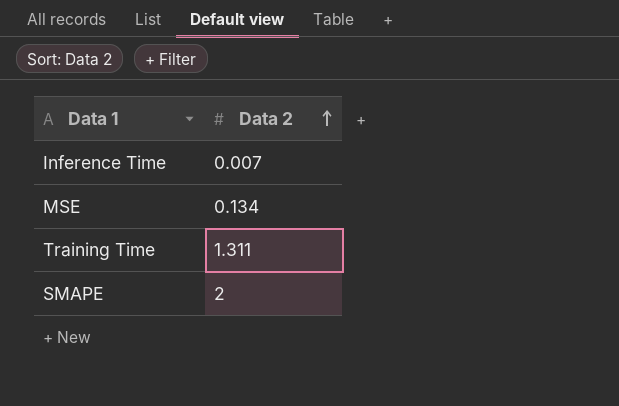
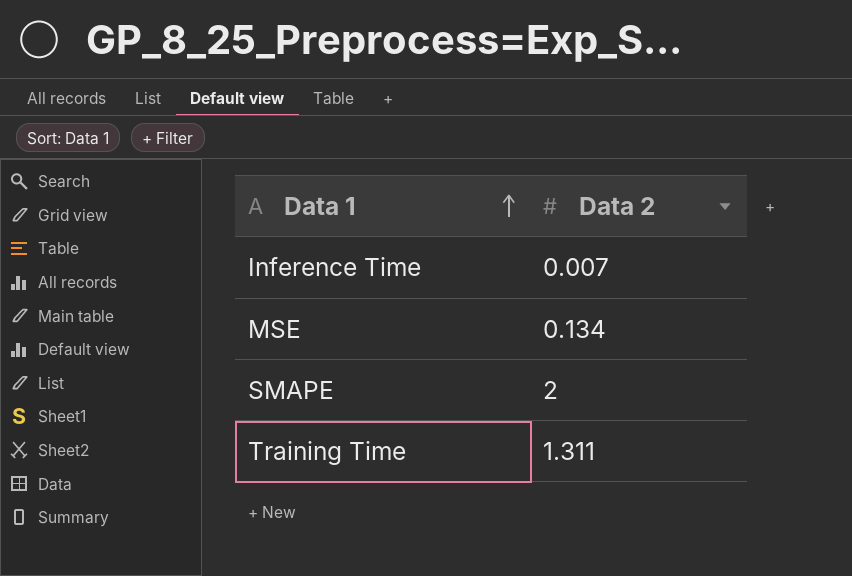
row order: Data 2 ascending -> Data 1 ascending

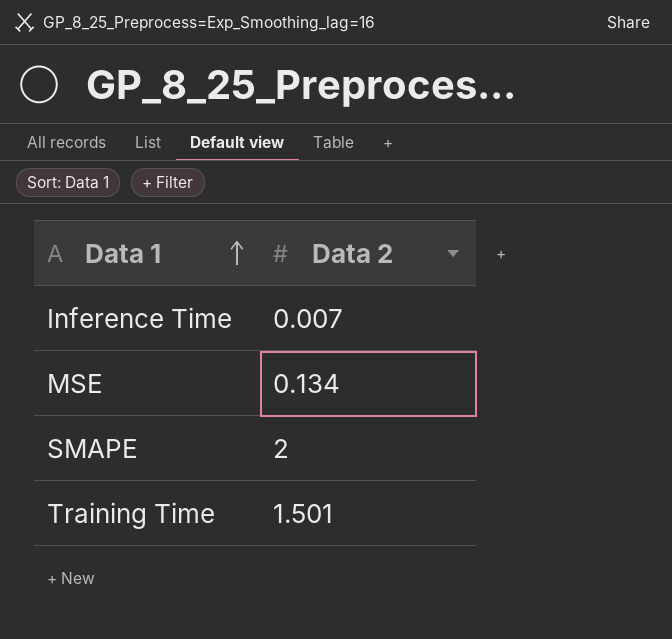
Training Time | Data 2: 1.311 -> 1.501

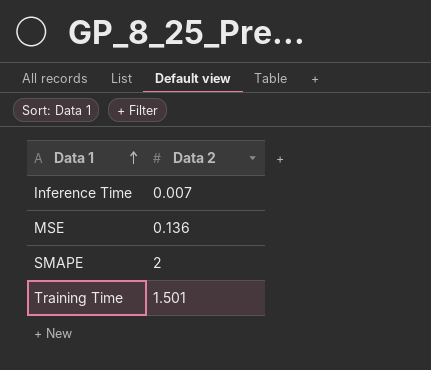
MSE | Data 2: 0.134 -> 0.136

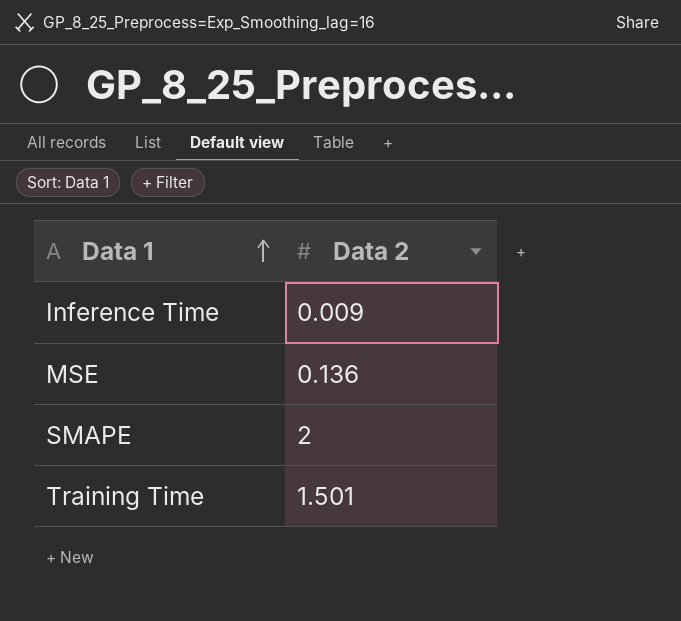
Inference Time | Data 2: 0.007 -> 0.009

